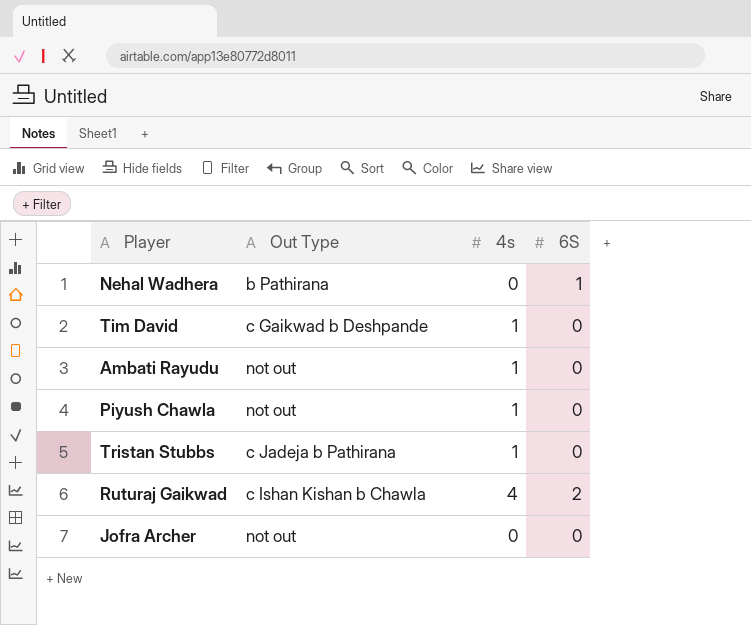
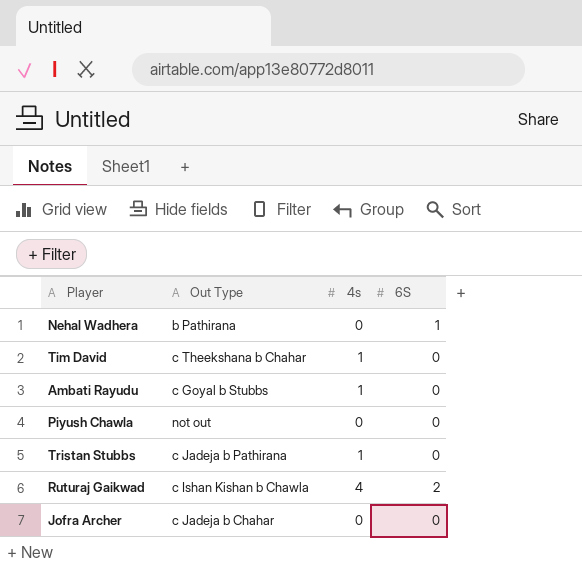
Tim David | Out Type: c Gaikwad b Deshpande -> c Theekshana b Chahar
Ambati Rayudu | Out Type: not out -> c Goyal b Stubbs
Piyush Chawla | 4s: 1 -> 0
Jofra Archer | Out Type: not out -> c Jadeja b Chahar

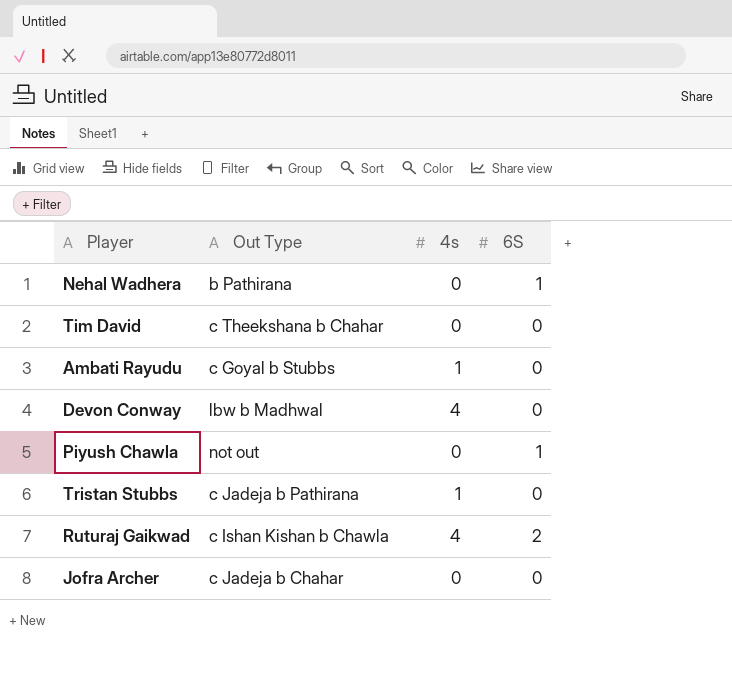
Tim David | 4s: 1 -> 0
row Devon Conway: none -> lbw b Madhwal | 4 | 0
Piyush Chawla | 6S: 0 -> 1

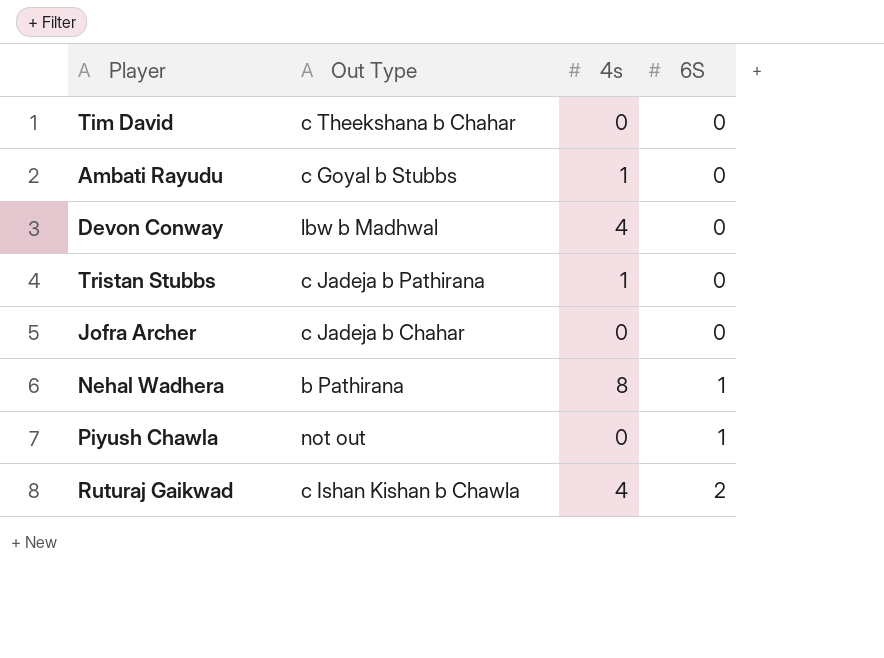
row order: none -> 6S ascending
Nehal Wadhera | 4s: 0 -> 8

